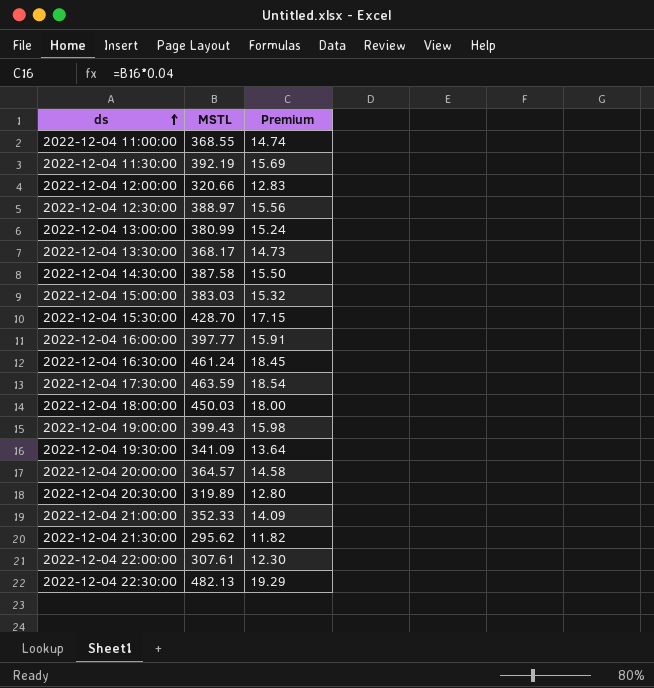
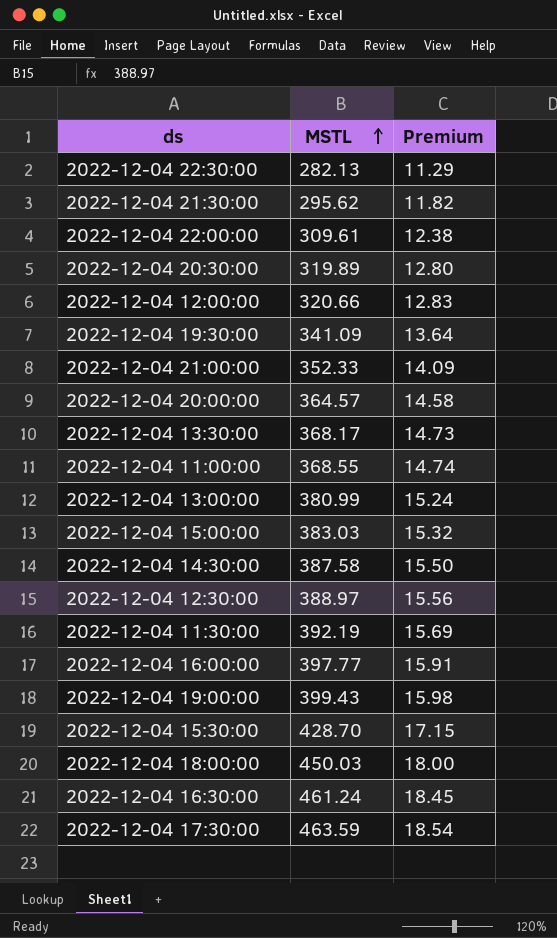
row order: ds ascending -> MSTL ascending
2022-12-04 22:30:00 | MSTL: 482.13 -> 282.13
2022-12-04 22:30:00 | Premium: 19.29 -> 11.29
2022-12-04 22:00:00 | MSTL: 307.61 -> 309.61
2022-12-04 22:00:00 | Premium: 12.30 -> 12.38

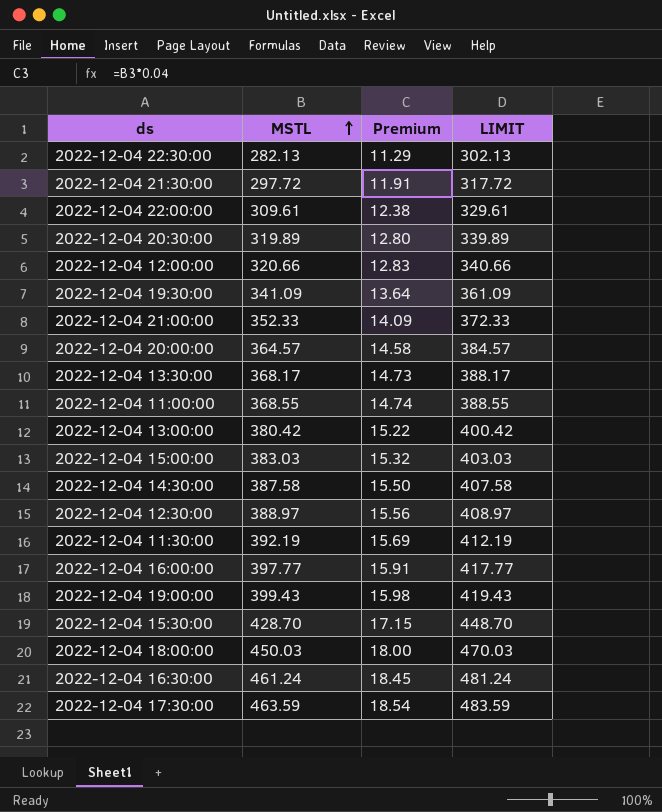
column LIMIT | formula: none -> [MSTL] + 20
2022-12-04 21:30:00 | MSTL: 295.62 -> 297.72
2022-12-04 21:30:00 | Premium: 11.82 -> 11.91
2022-12-04 13:00:00 | MSTL: 380.99 -> 380.42
2022-12-04 13:00:00 | Premium: 15.24 -> 15.22

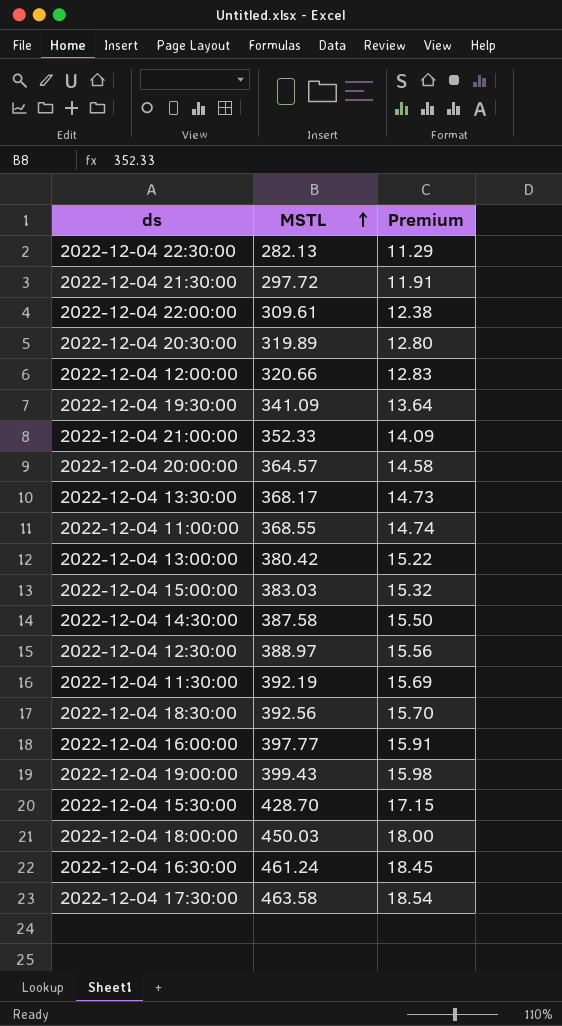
column LIMIT | formula: [MSTL] + 20 -> none
row 2022-12-04 18:30:00: none -> 392.56 | 15.70
2022-12-04 17:30:00 | MSTL: 463.59 -> 463.58

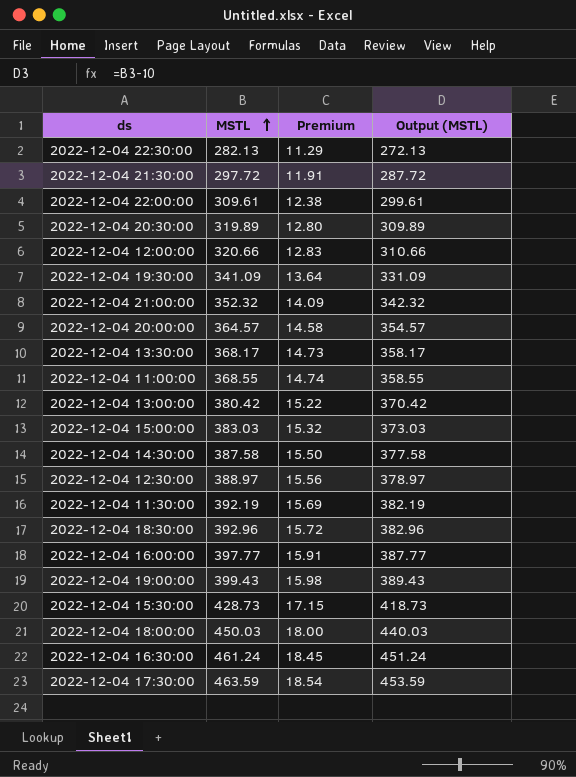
column Output (MSTL) | formula: none -> [MSTL] - 10
2022-12-04 21:00:00 | MSTL: 352.33 -> 352.32
2022-12-04 18:30:00 | MSTL: 392.56 -> 392.96
2022-12-04 18:30:00 | Premium: 15.70 -> 15.72
2022-12-04 15:30:00 | MSTL: 428.70 -> 428.73
2022-12-04 17:30:00 | MSTL: 463.58 -> 463.59

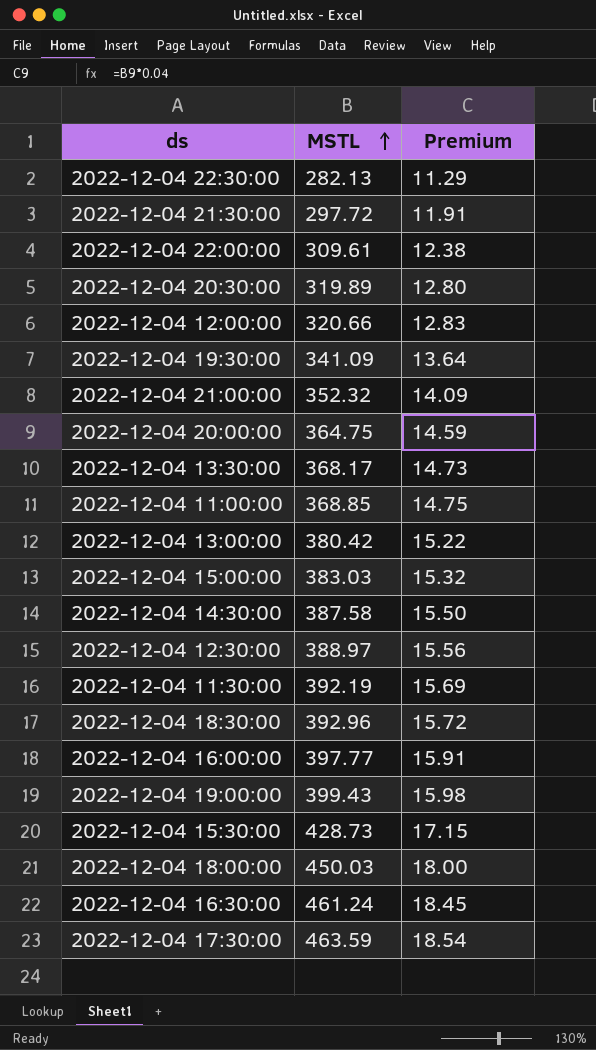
column Output (MSTL) | formula: [MSTL] - 10 -> none
2022-12-04 20:00:00 | MSTL: 364.57 -> 364.75
2022-12-04 20:00:00 | Premium: 14.58 -> 14.59
2022-12-04 11:00:00 | MSTL: 368.55 -> 368.85
2022-12-04 11:00:00 | Premium: 14.74 -> 14.75

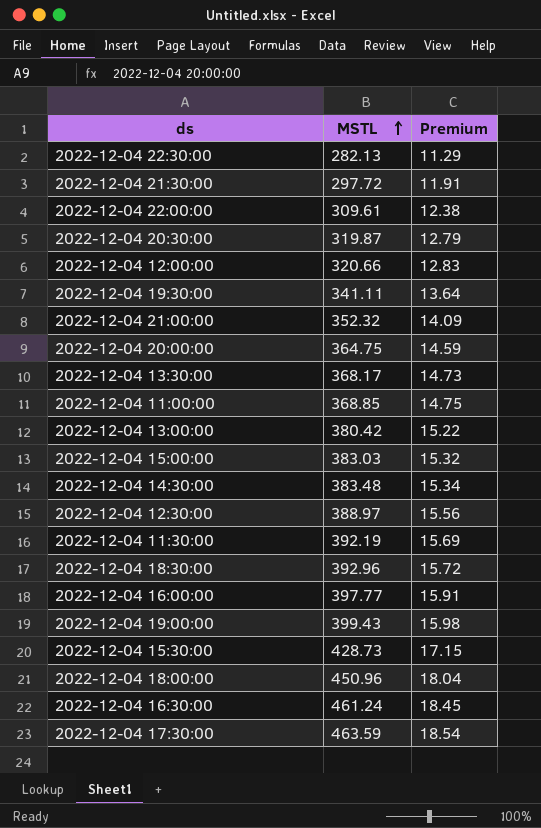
2022-12-04 20:30:00 | MSTL: 319.89 -> 319.87
2022-12-04 20:30:00 | Premium: 12.80 -> 12.79
2022-12-04 19:30:00 | MSTL: 341.09 -> 341.11
2022-12-04 14:30:00 | MSTL: 387.58 -> 383.48
2022-12-04 14:30:00 | Premium: 15.50 -> 15.34
2022-12-04 18:00:00 | MSTL: 450.03 -> 450.96
2022-12-04 18:00:00 | Premium: 18.00 -> 18.04

